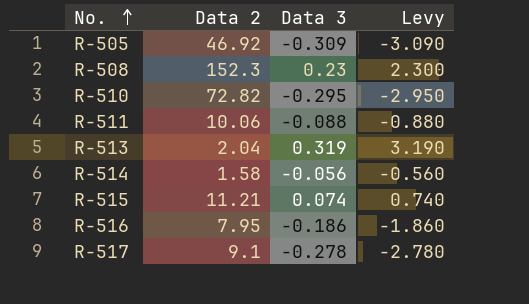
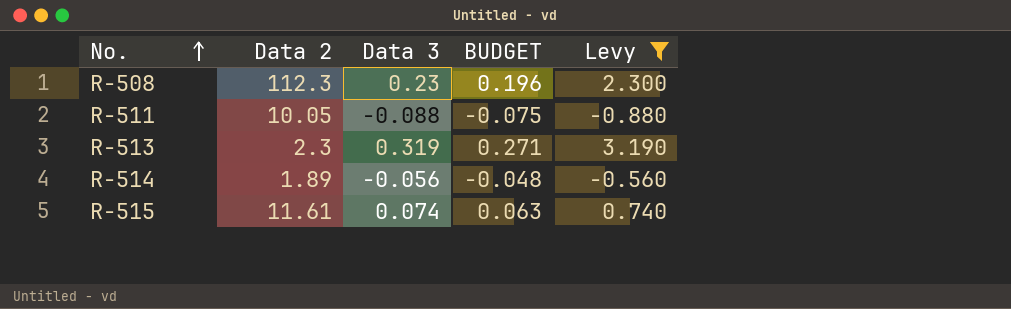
filter: none -> Levy >= -0.880
column BUDGET | formula: none -> [Data 3] * 0.85
R-508 | Data 2: 152.3 -> 112.3
R-511 | Data 2: 10.06 -> 10.05
R-513 | Data 2: 2.04 -> 2.3
R-514 | Data 2: 1.58 -> 1.89
R-515 | Data 2: 11.21 -> 11.61

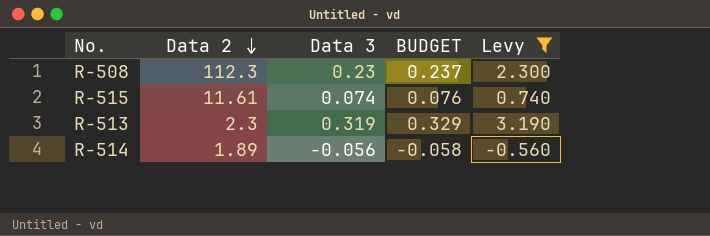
row order: No. ascending -> Data 2 descending
column BUDGET | formula: [Data 3] * 0.85 -> [Data 3] * 1.03
row R-511: 10.05 | -0.088 | -0.075 | -0.880 -> none

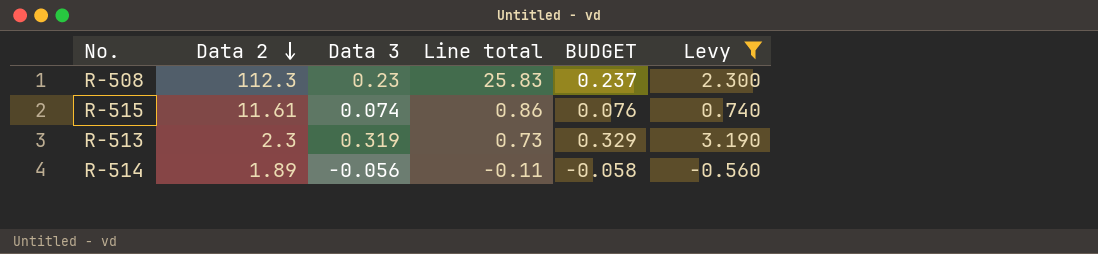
column Line total | formula: none -> [Data 2] * [Data 3]

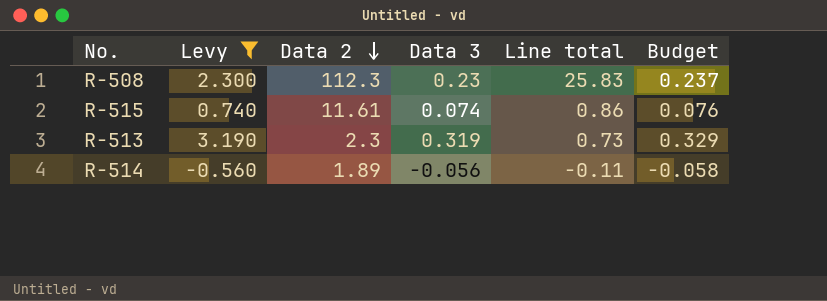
column Levy | position: 6 -> 2
column name: BUDGET -> Budget

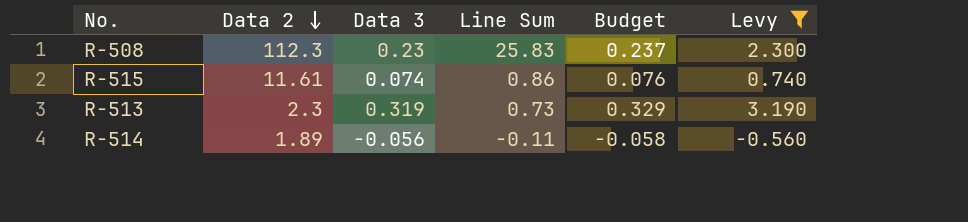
column name: Line total -> Line Sum
column Levy | position: 2 -> 6

